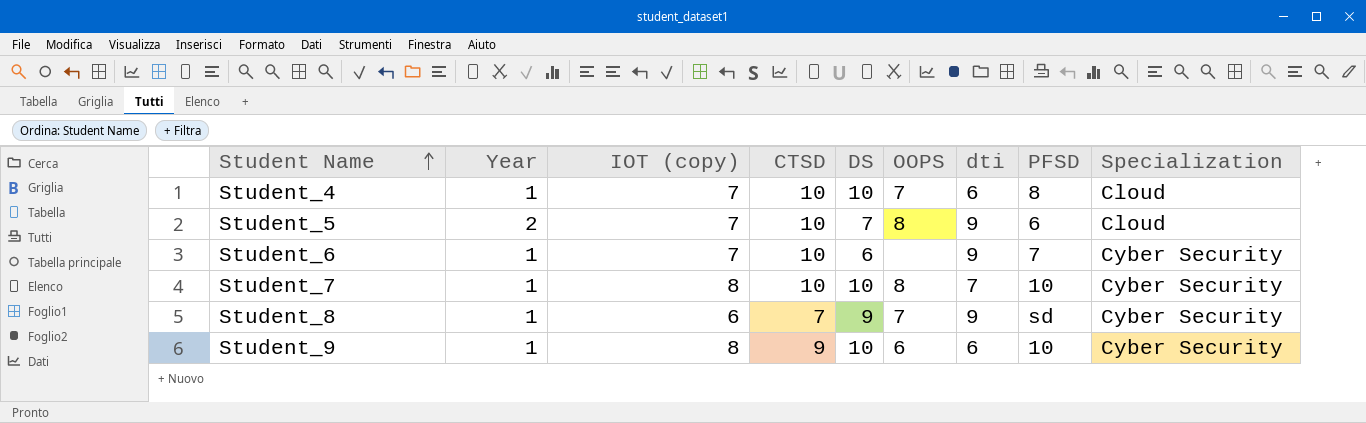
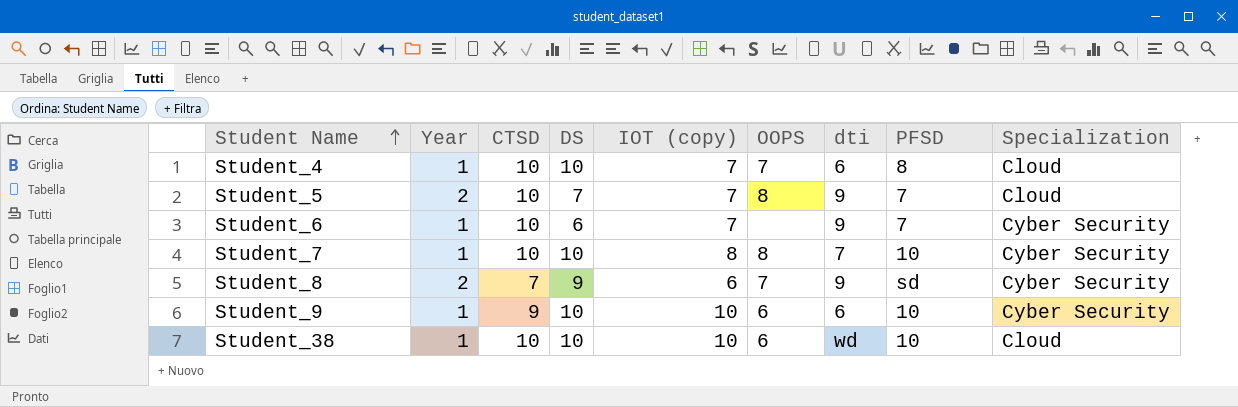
column IOT (copy) | position: 3 -> 5
Student_5 | PFSD: 6 -> 7
Student_8 | Year: 1 -> 2
Student_9 | IOT (copy): 8 -> 10
row Student_38: none -> 1 | 10 | 10 | 10 | 6 | wd | 10 | Cloud

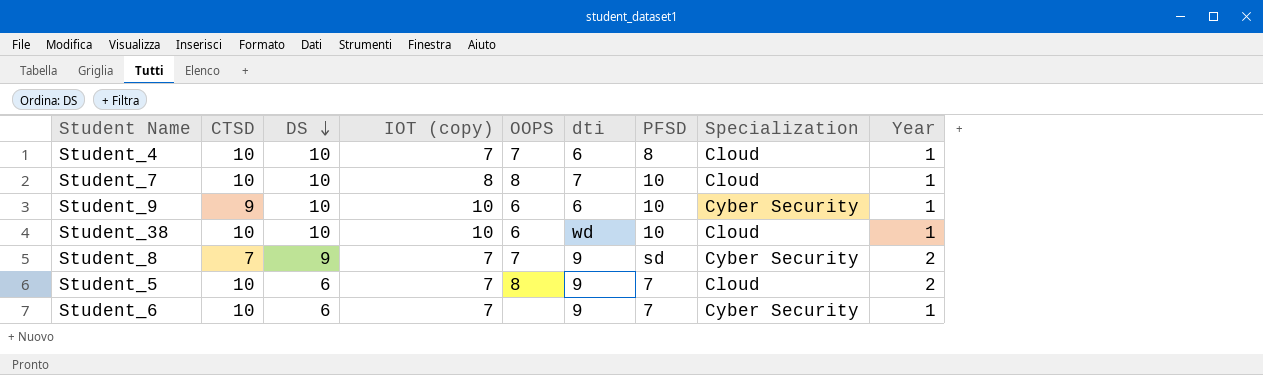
row order: Student Name ascending -> DS descending
column Year | position: 2 -> 9
Student_7 | Specialization: Cyber Security -> Cloud
Student_8 | IOT (copy): 6 -> 7
Student_5 | DS: 7 -> 6

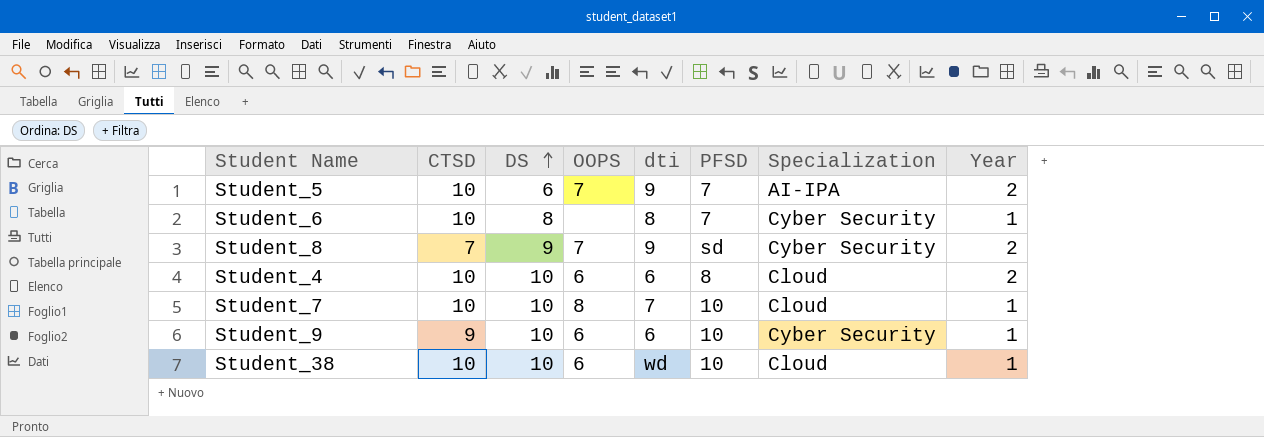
row order: DS descending -> DS ascending
column IOT (copy) | position: 4 -> none
Student_5 | OOPS: 8 -> 7
Student_5 | Specialization: Cloud -> AI-IPA
Student_6 | DS: 6 -> 8
Student_6 | dti: 9 -> 8
Student_4 | OOPS: 7 -> 6
Student_4 | Year: 1 -> 2

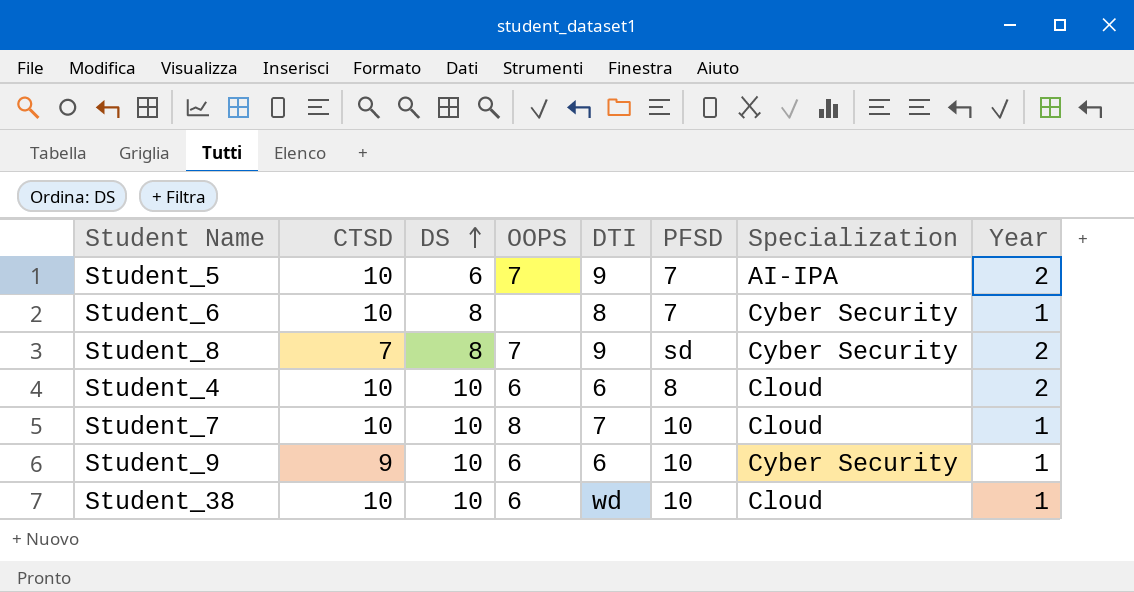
column name: dti -> DTI
Student_8 | DS: 9 -> 8

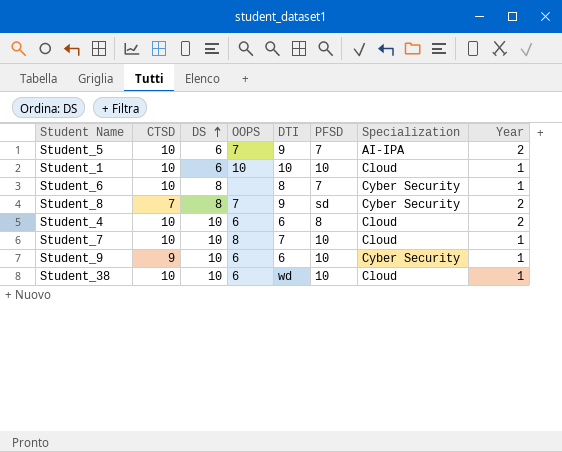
row Student_1: none -> 10 | 6 | 10 | 10 | 10 | Cloud | 1

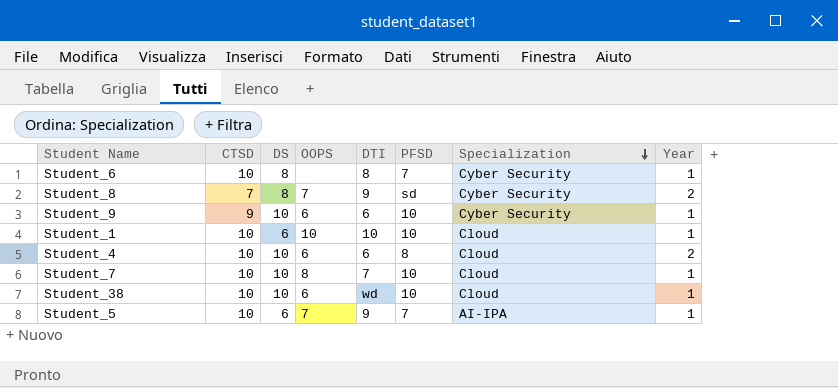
row order: DS ascending -> Specialization descending
Student_5 | Year: 2 -> 1

